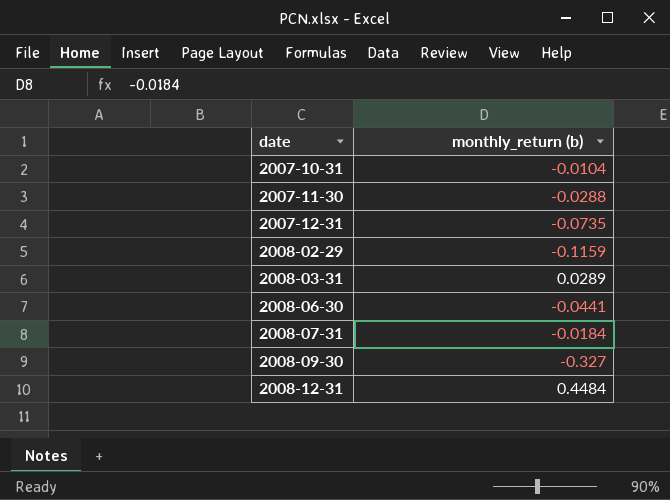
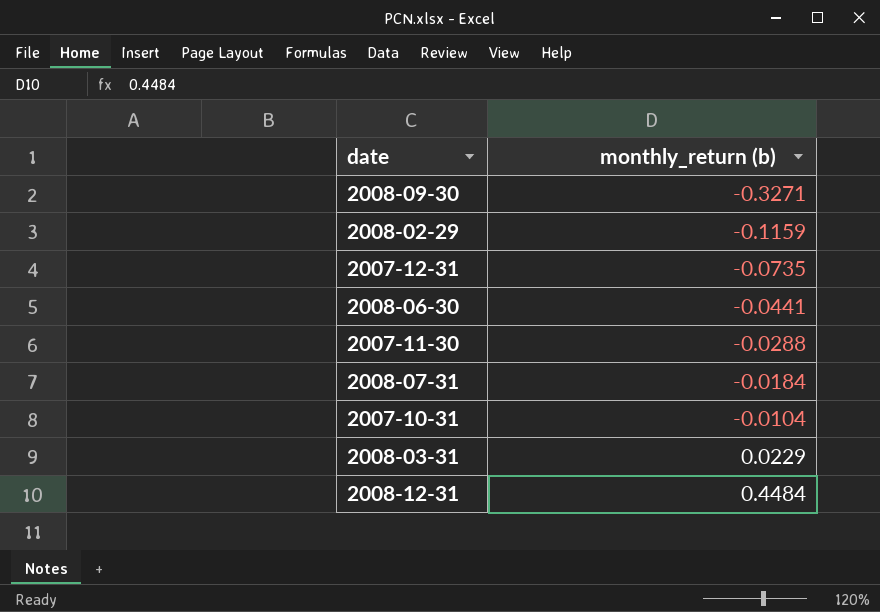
row order: date ascending -> monthly_return (b) ascending
2008-09-30 | monthly_return (b): -0.327 -> -0.3271
2008-03-31 | monthly_return (b): 0.0289 -> 0.0229

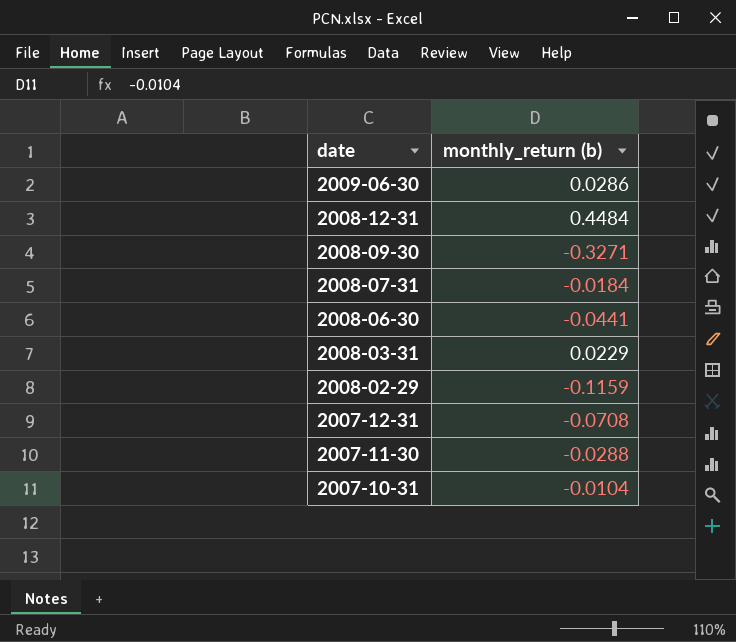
row order: monthly_return (b) ascending -> date descending
row 2009-06-30: none -> 0.0286
2007-12-31 | monthly_return (b): -0.0735 -> -0.0708

